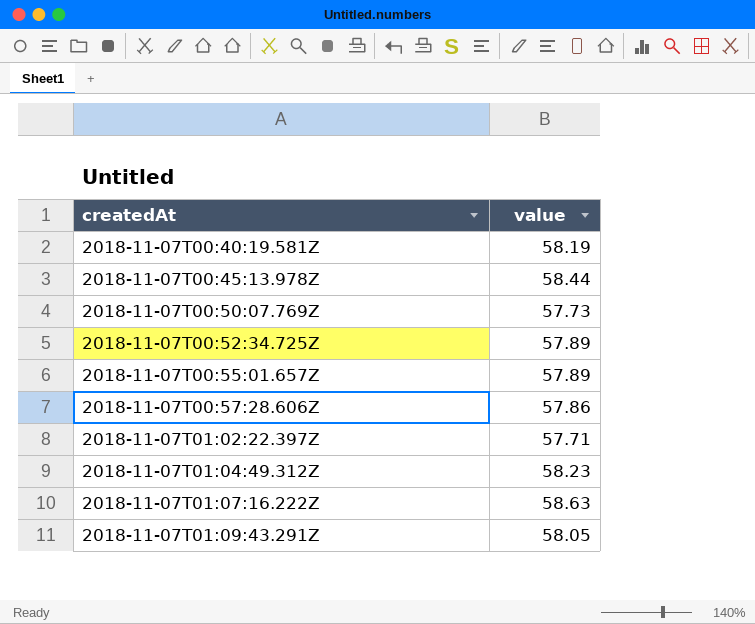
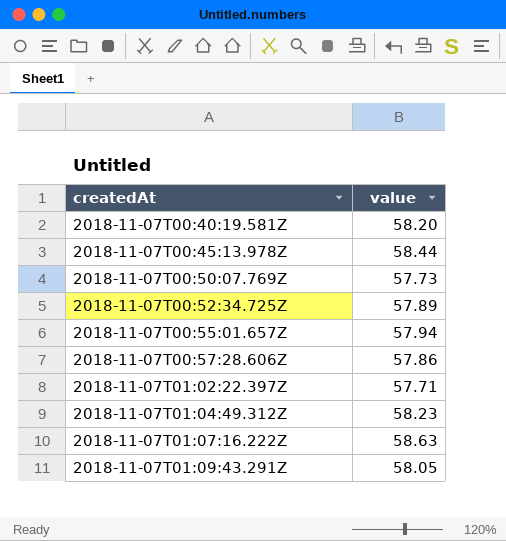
2018-11-07T00:40:19.581Z | value: 58.19 -> 58.20
2018-11-07T00:55:01.657Z | value: 57.89 -> 57.94

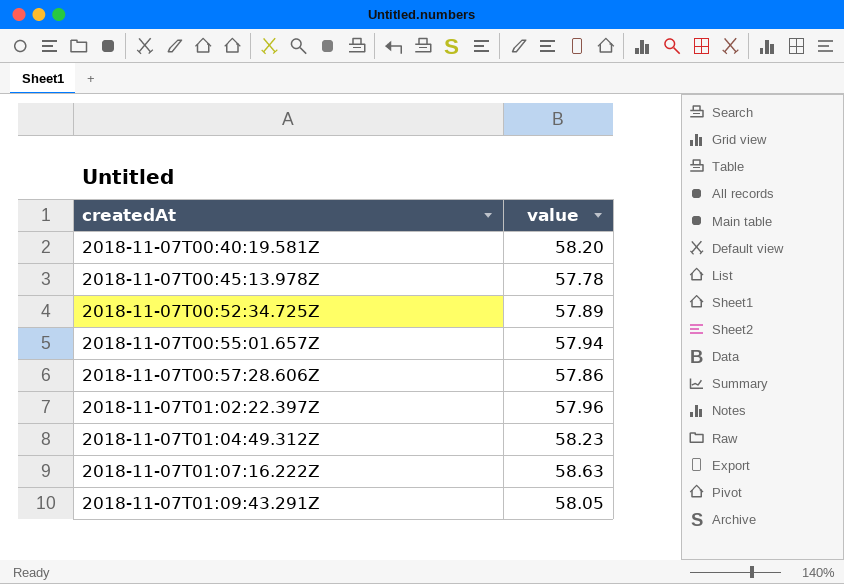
row 2018-11-07T00:50:07.769Z: 57.73 -> none
2018-11-07T00:45:13.978Z | value: 58.44 -> 57.78
2018-11-07T01:02:22.397Z | value: 57.71 -> 57.96

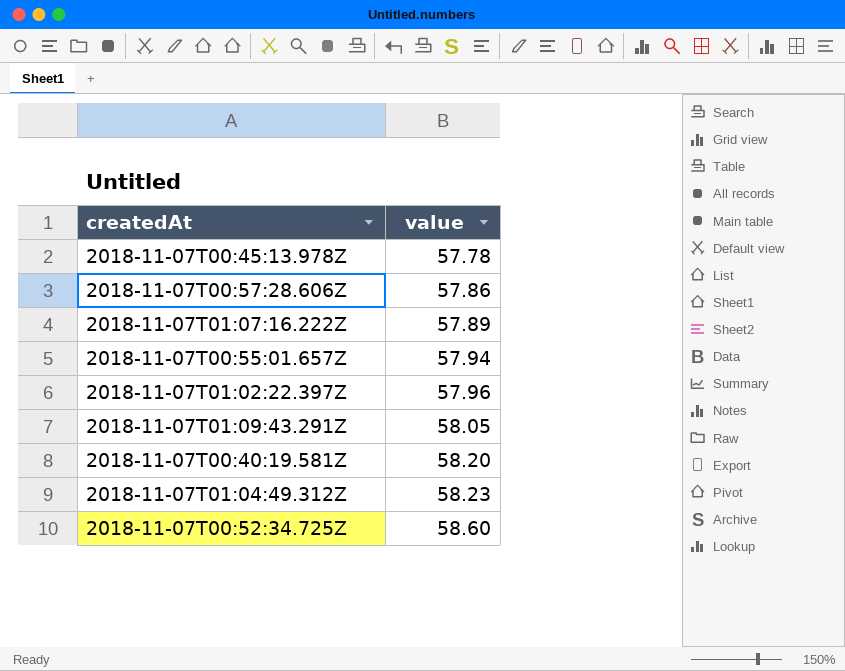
row order: createdAt ascending -> value ascending
2018-11-07T01:07:16.222Z | value: 58.63 -> 57.89
2018-11-07T00:52:34.725Z | value: 57.89 -> 58.60

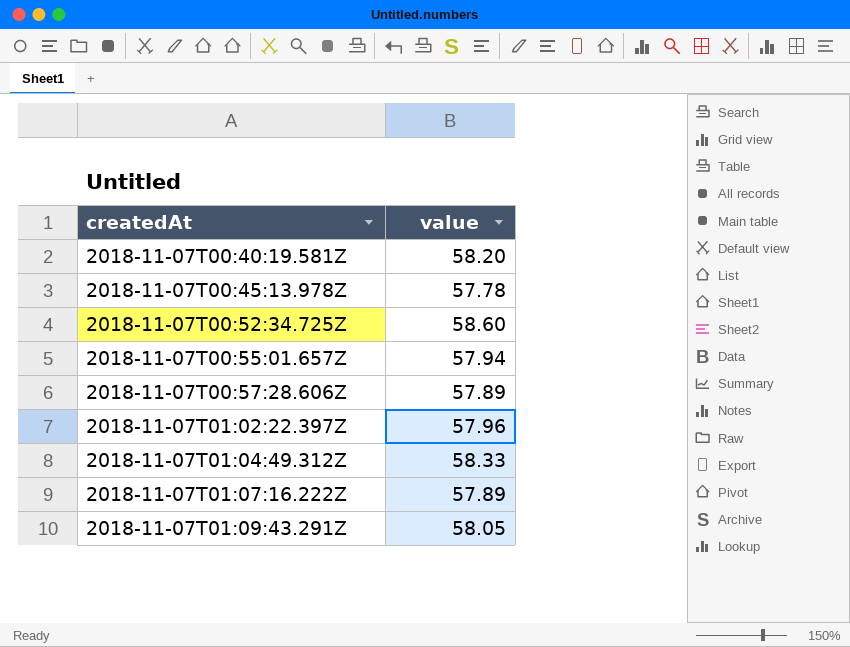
row order: value ascending -> createdAt ascending
2018-11-07T00:57:28.606Z | value: 57.86 -> 57.89
2018-11-07T01:04:49.312Z | value: 58.23 -> 58.33

